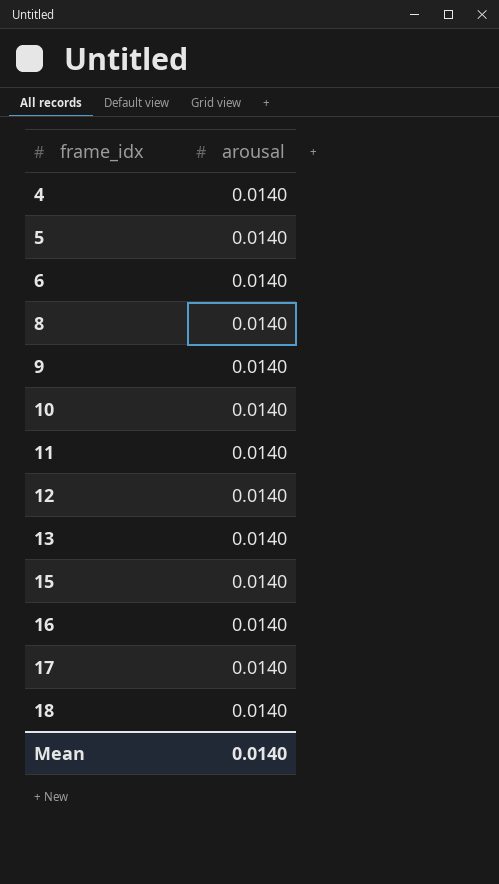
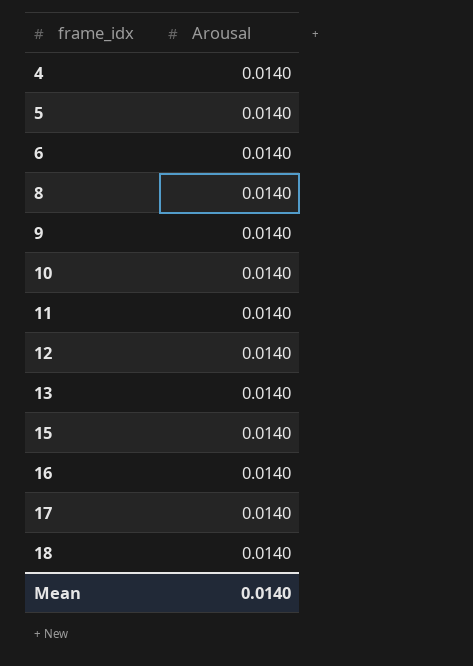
column name: arousal -> Arousal

